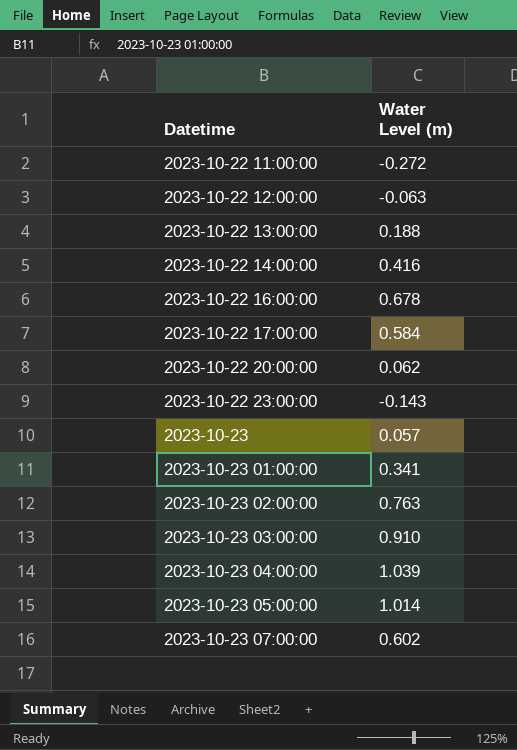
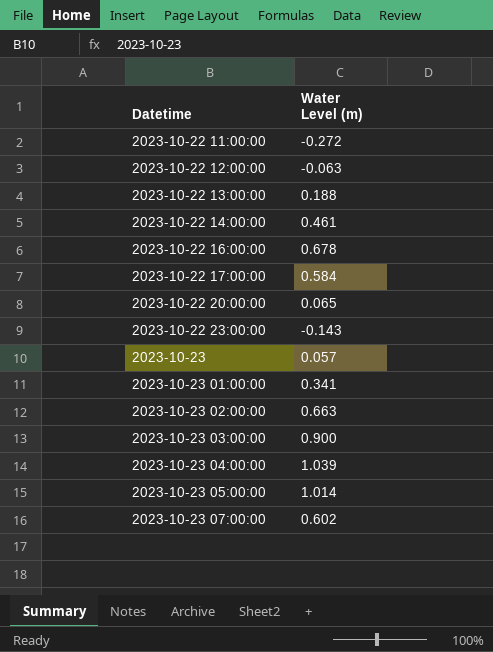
2023-10-22 14:00:00 | Water Level (m): 0.416 -> 0.461
2023-10-22 20:00:00 | Water Level (m): 0.062 -> 0.065
2023-10-23 02:00:00 | Water Level (m): 0.763 -> 0.663
2023-10-23 03:00:00 | Water Level (m): 0.910 -> 0.900

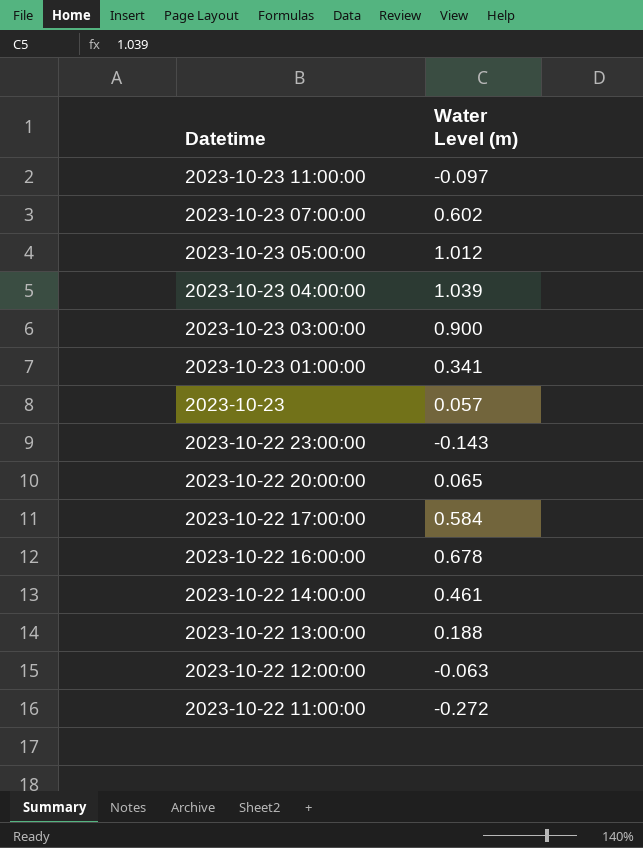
row order: Datetime ascending -> Datetime descending
row 2023-10-23 02:00:00: 0.663 -> none
row 2023-10-23 11:00:00: none -> -0.097
2023-10-23 05:00:00 | Water Level (m): 1.014 -> 1.012

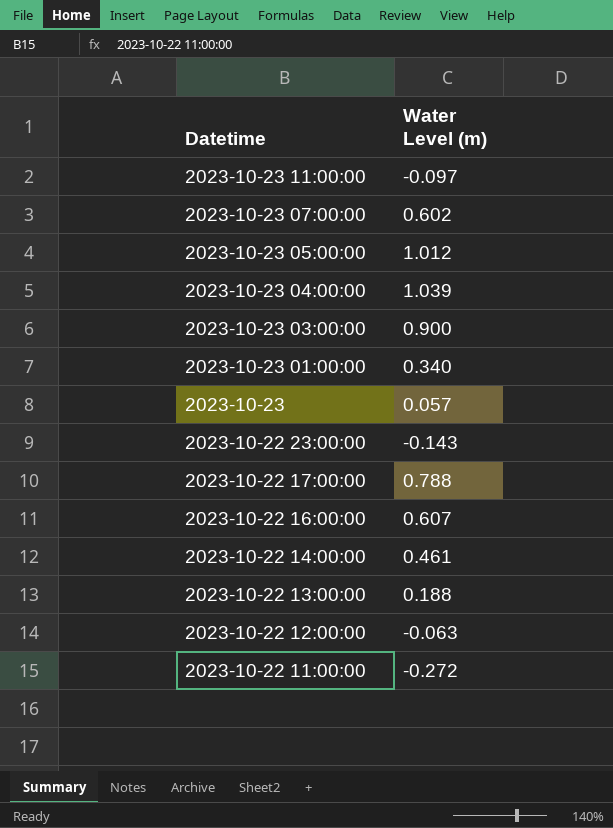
row 2023-10-22 20:00:00: 0.065 -> none
2023-10-23 01:00:00 | Water Level (m): 0.341 -> 0.340
2023-10-22 17:00:00 | Water Level (m): 0.584 -> 0.788
2023-10-22 16:00:00 | Water Level (m): 0.678 -> 0.607

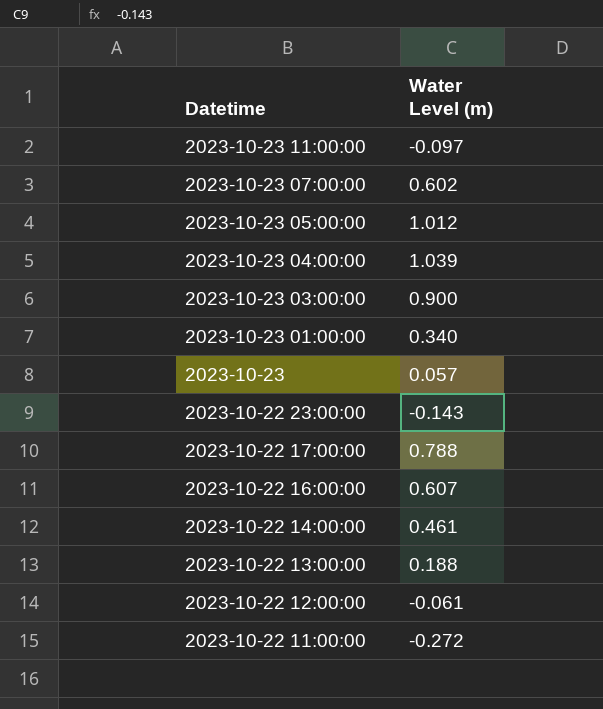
2023-10-22 12:00:00 | Water Level (m): -0.063 -> -0.061

